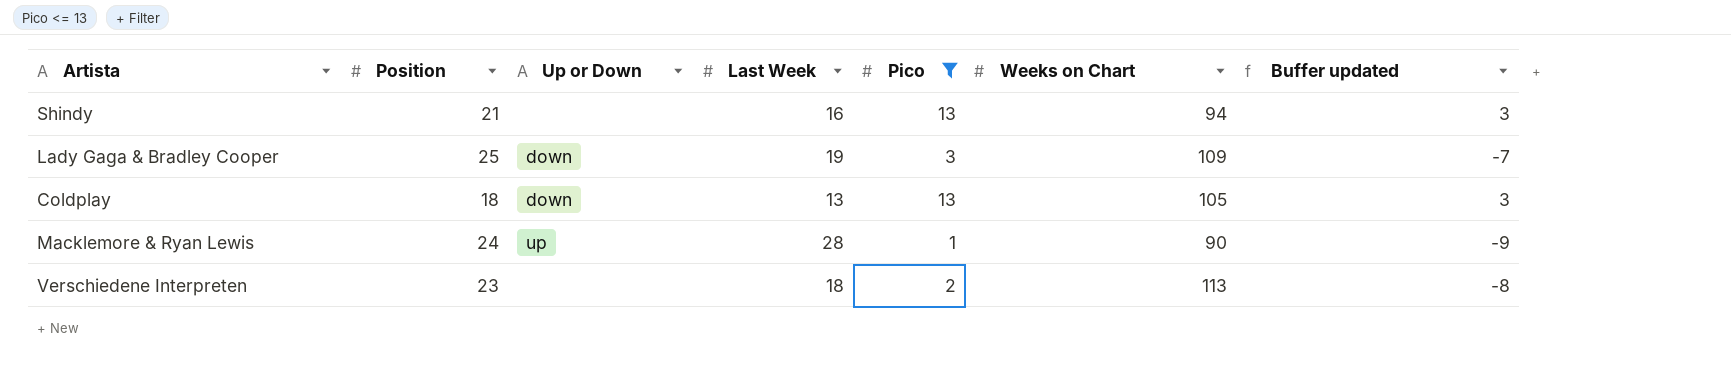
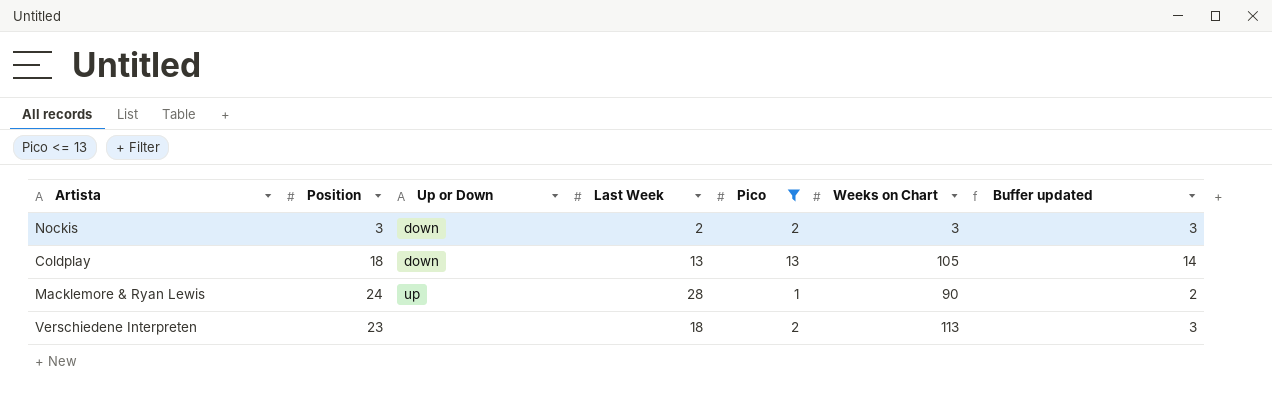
column Buffer updated | formula: [Pico] - 10 -> [Pico] + 1
row Shindy: 21 | none | 16 | 13 | 94 | 3 -> none
row Lady Gaga & Bradley Cooper: 25 | down | 19 | 3 | 109 | -7 -> none
row Nockis: none -> 3 | down | 2 | 2 | 3 | 3

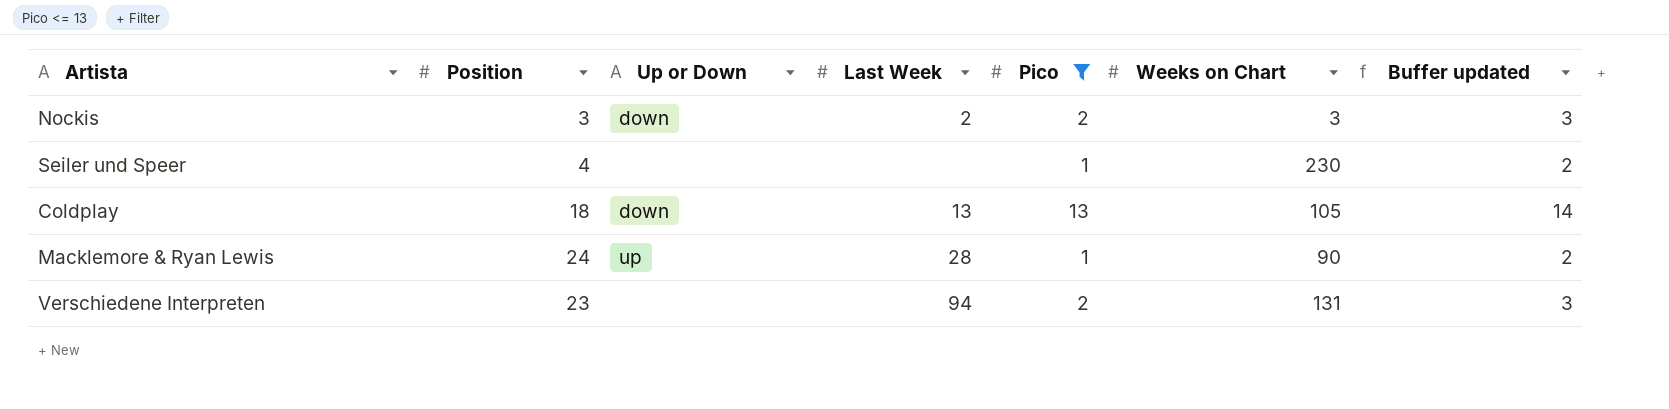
row Seiler und Speer: none -> 4 | none | none | 1 | 230 | 2
Verschiedene Interpreten | Last Week: 18 -> 94
Verschiedene Interpreten | Weeks on Chart: 113 -> 131

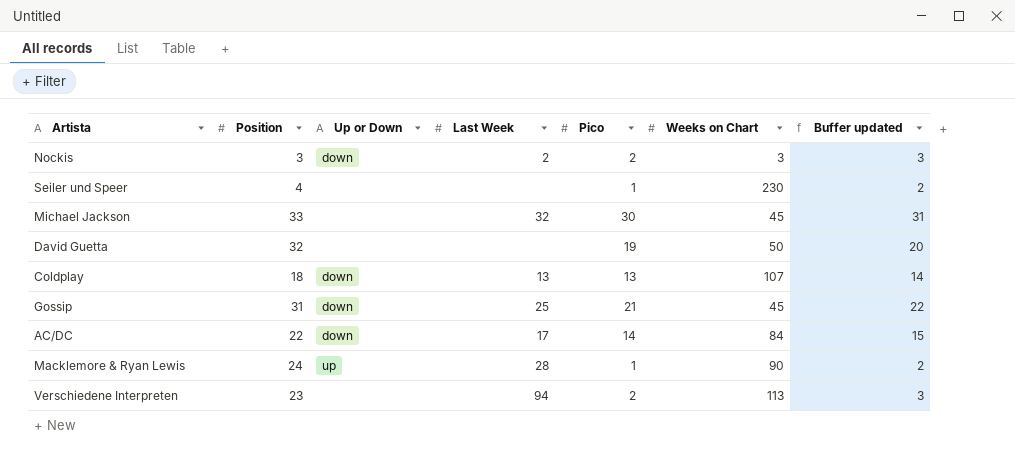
filter: Pico <= 13 -> none
Coldplay | Weeks on Chart: 105 -> 107
Verschiedene Interpreten | Weeks on Chart: 131 -> 113

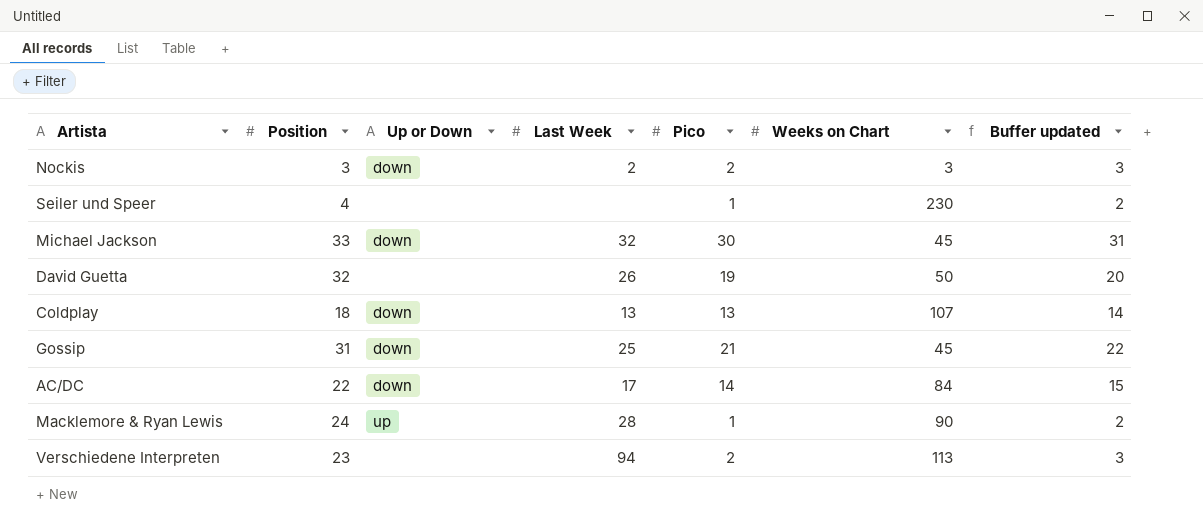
Michael Jackson | Up or Down: none -> down
David Guetta | Last Week: none -> 26

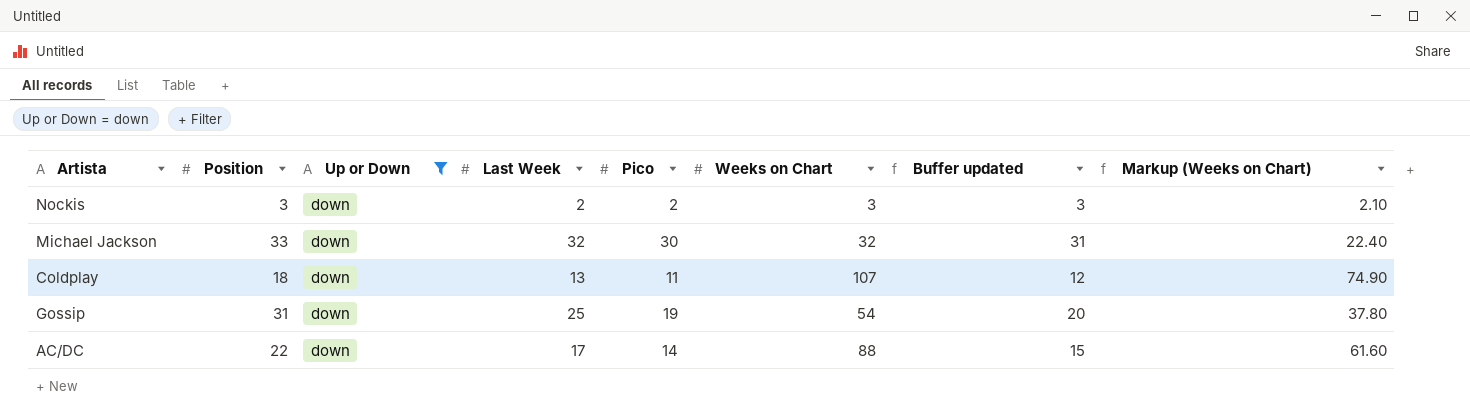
filter: none -> Up or Down = down
column Markup (Weeks on Chart) | formula: none -> [Weeks on Chart] * 0.7
Michael Jackson | Weeks on Chart: 45 -> 32
Coldplay | Pico: 13 -> 11
Coldplay | Buffer updated: 14 -> 12
Gossip | Pico: 21 -> 19
Gossip | Weeks on Chart: 45 -> 54
Gossip | Buffer updated: 22 -> 20
AC/DC | Weeks on Chart: 84 -> 88

